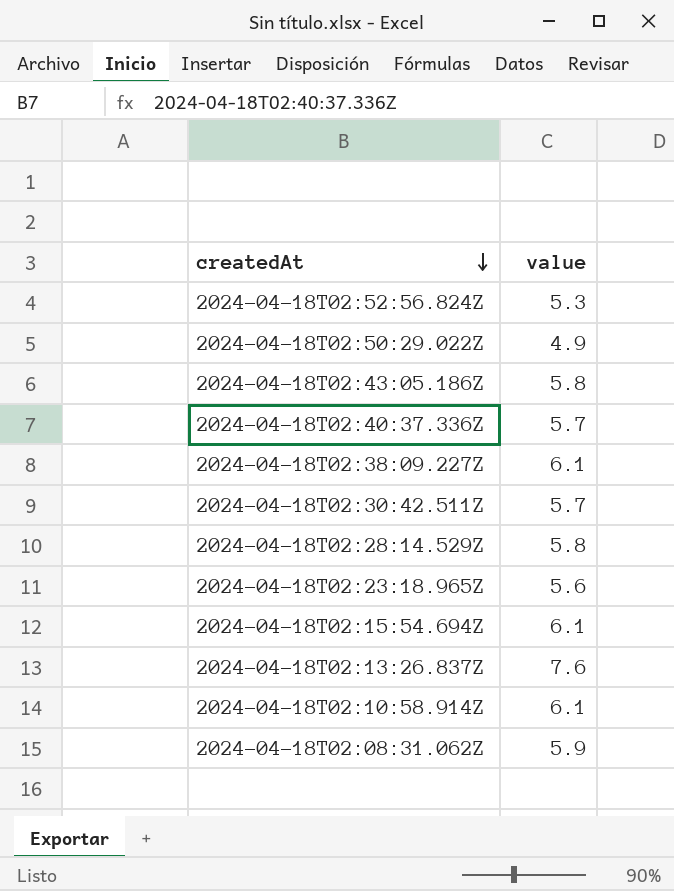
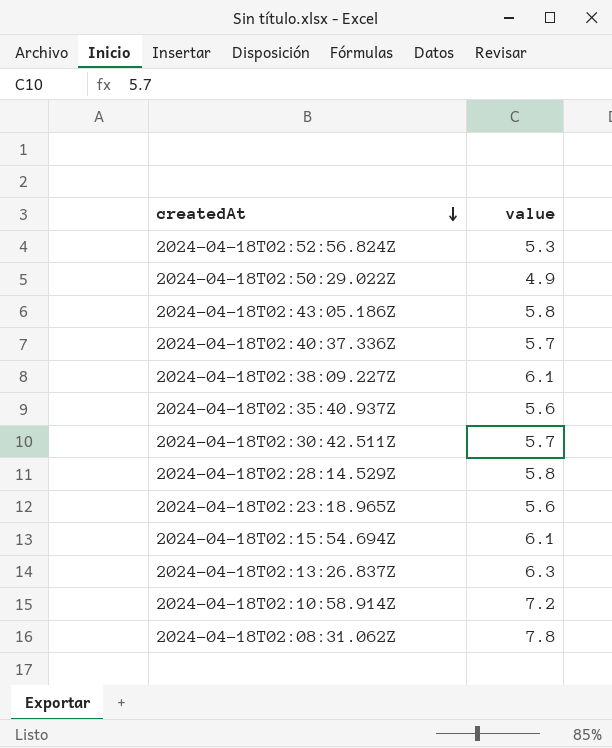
row 2024-04-18T02:35:40.937Z: none -> 5.6
2024-04-18T02:13:26.837Z | value: 7.6 -> 6.3
2024-04-18T02:10:58.914Z | value: 6.1 -> 7.2
2024-04-18T02:08:31.062Z | value: 5.9 -> 7.8

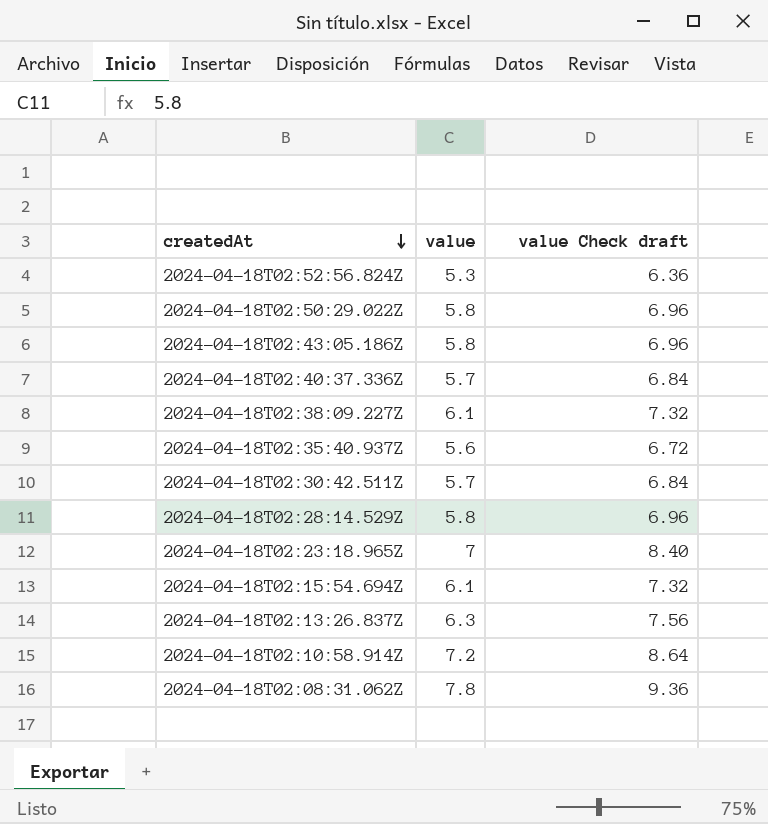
column value Check draft | formula: none -> [value] * 1.2
2024-04-18T02:50:29.022Z | value: 4.9 -> 5.8
2024-04-18T02:23:18.965Z | value: 5.6 -> 7

